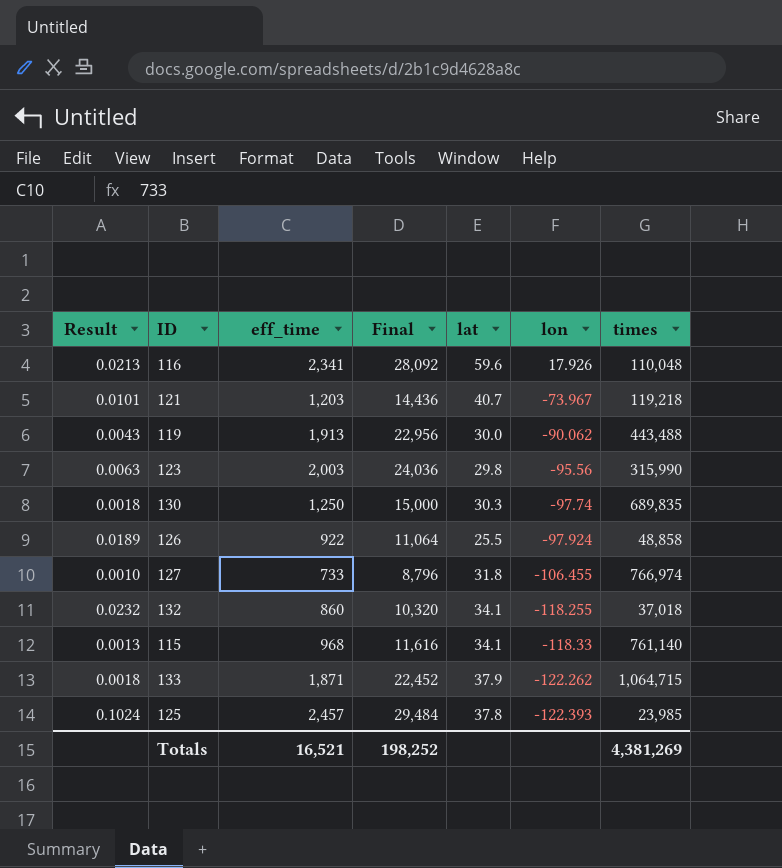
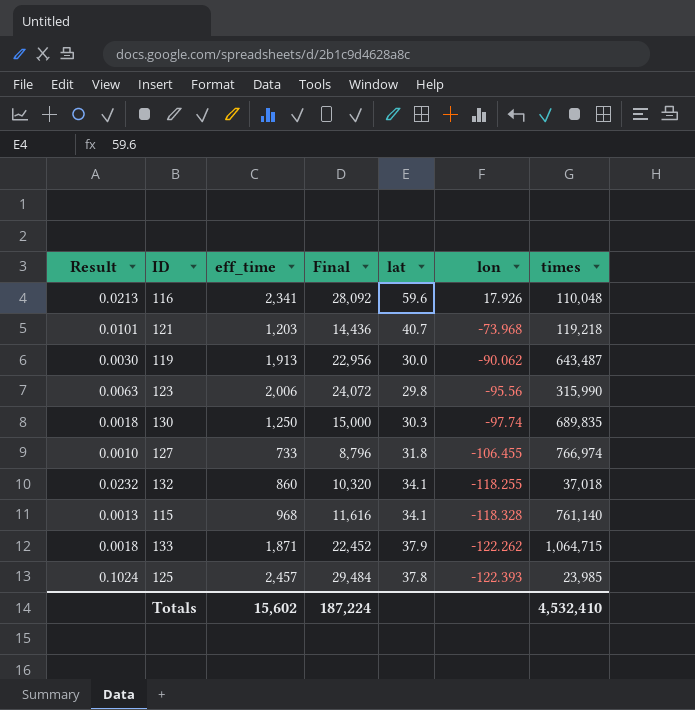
row 126: 0.0189 | 922 | 11,064 | 25.5 | -97.924 | 48,858 -> none
121 | lon: -73.967 -> -73.968
119 | Result: 0.0043 -> 0.0030
119 | times: 443,488 -> 643,487
123 | eff_time: 2,003 -> 2,006
123 | Final: 24,036 -> 24,072
115 | lon: -118.33 -> -118.328
Totals | eff_time: 16,521 -> 15,602
Totals | Final: 198,252 -> 187,224
Totals | times: 4,381,269 -> 4,532,410

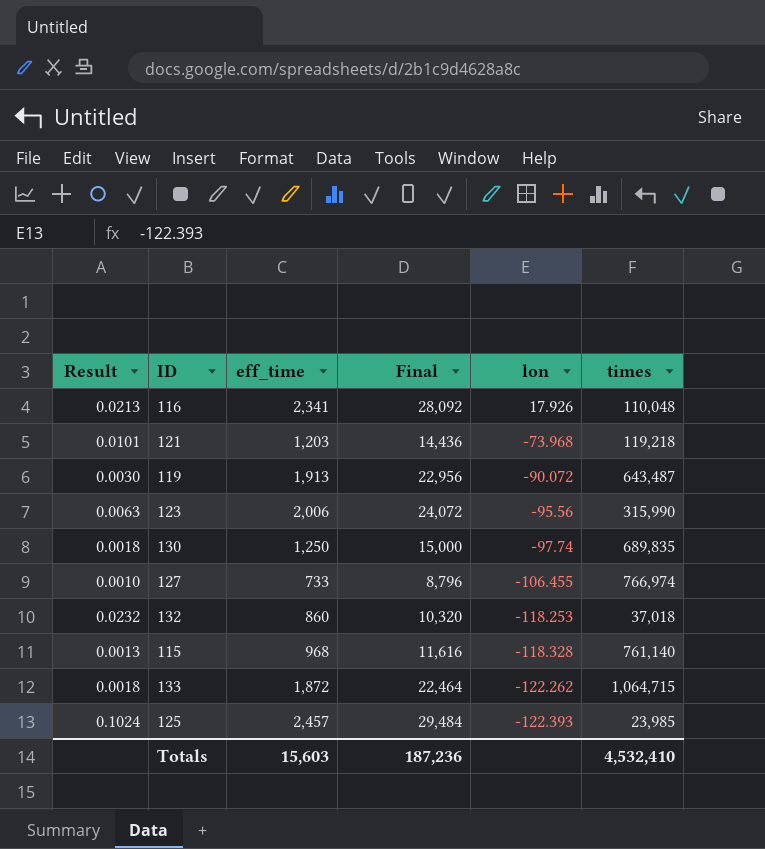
column lat | position: 5 -> none
119 | lon: -90.062 -> -90.072
132 | lon: -118.255 -> -118.253
133 | eff_time: 1,871 -> 1,872
133 | Final: 22,452 -> 22,464
Totals | eff_time: 15,602 -> 15,603
Totals | Final: 187,224 -> 187,236

